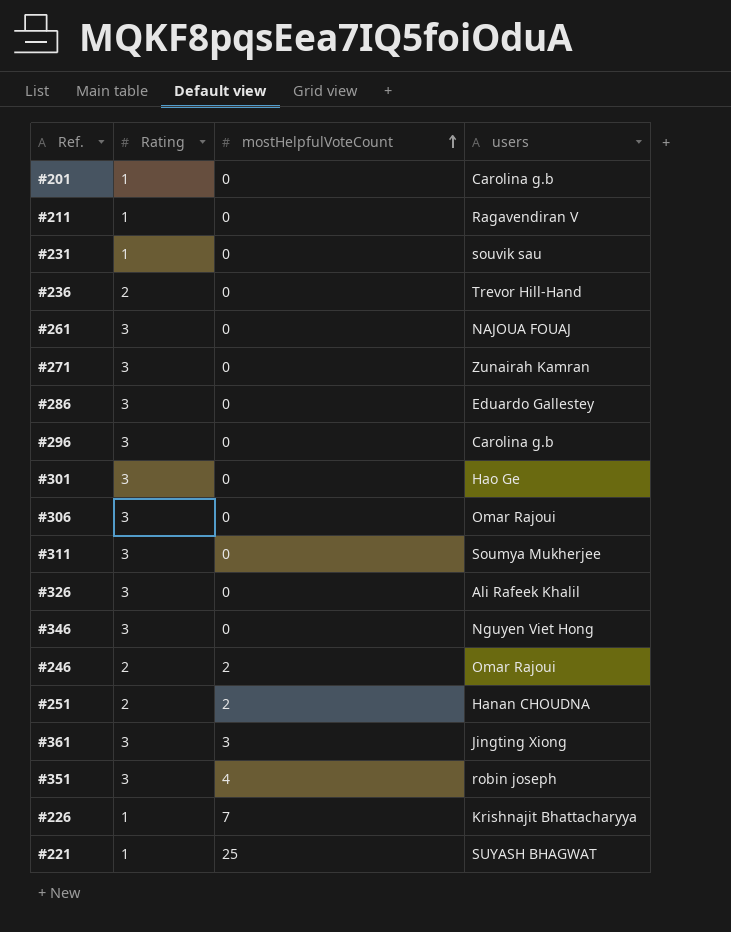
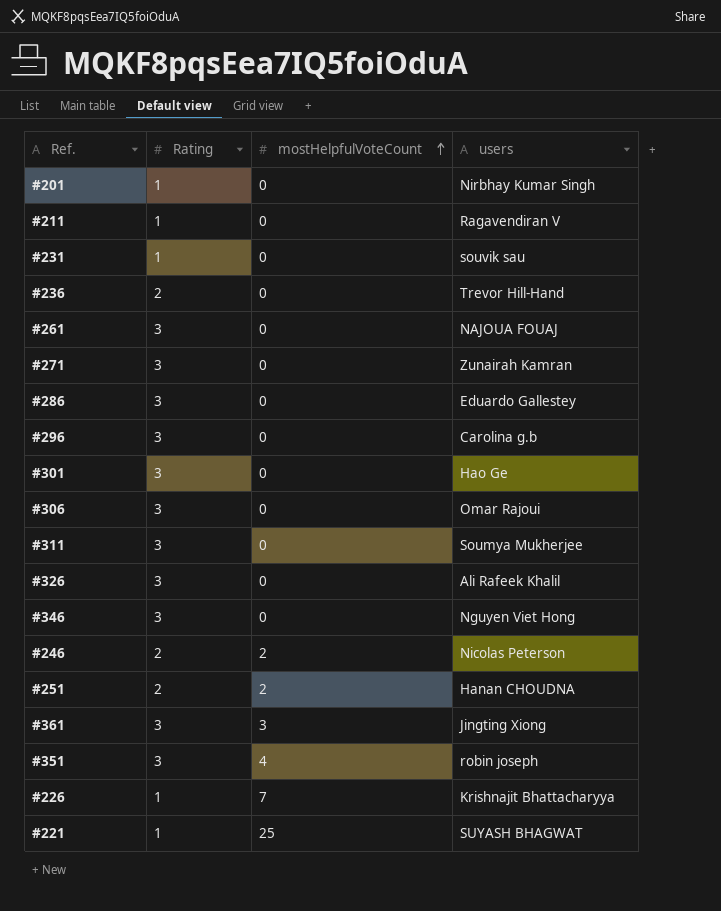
#201 | users: Carolina g.b -> Nirbhay Kumar Singh
#246 | users: Omar Rajoui -> Nicolas Peterson

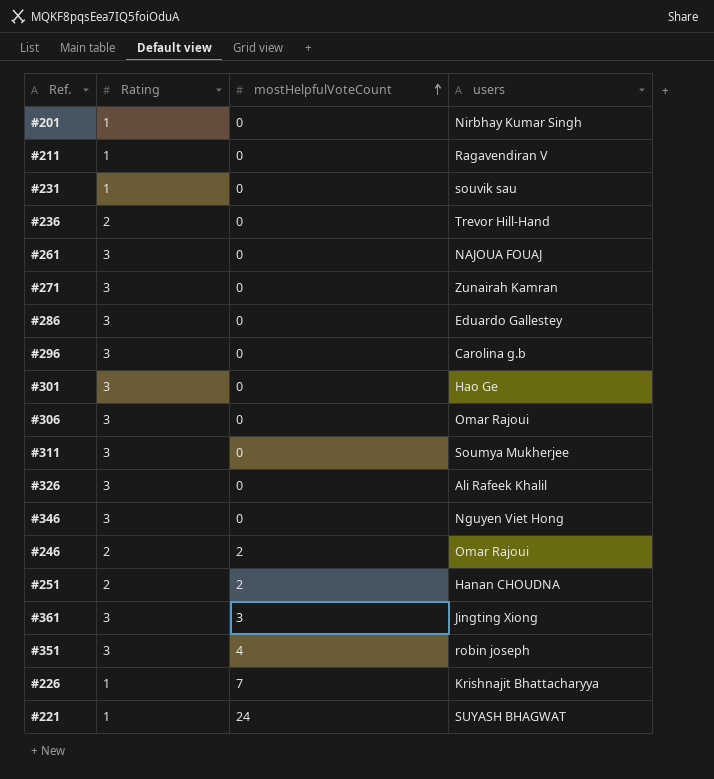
#246 | users: Nicolas Peterson -> Omar Rajoui
#221 | mostHelpfulVoteCount: 25 -> 24

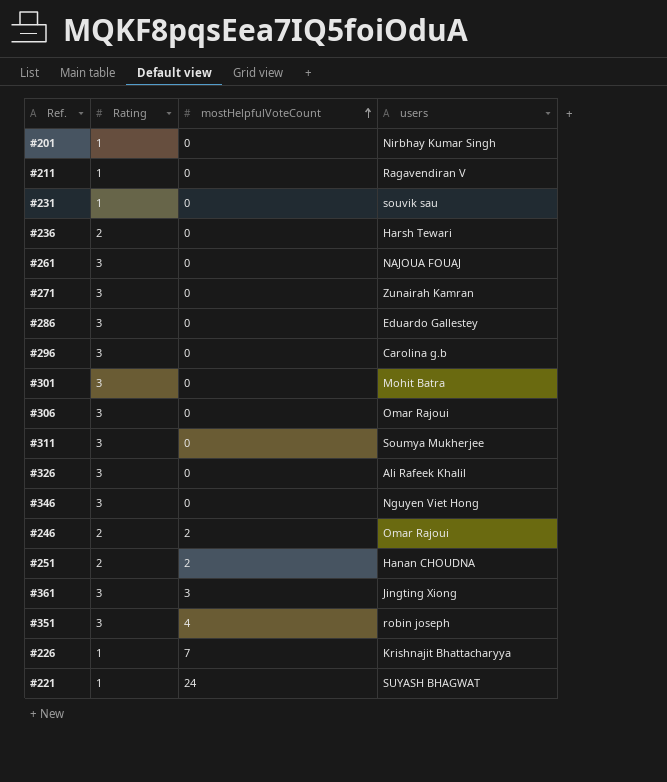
#236 | users: Trevor Hill-Hand -> Harsh Tewari
#301 | users: Hao Ge -> Mohit Batra

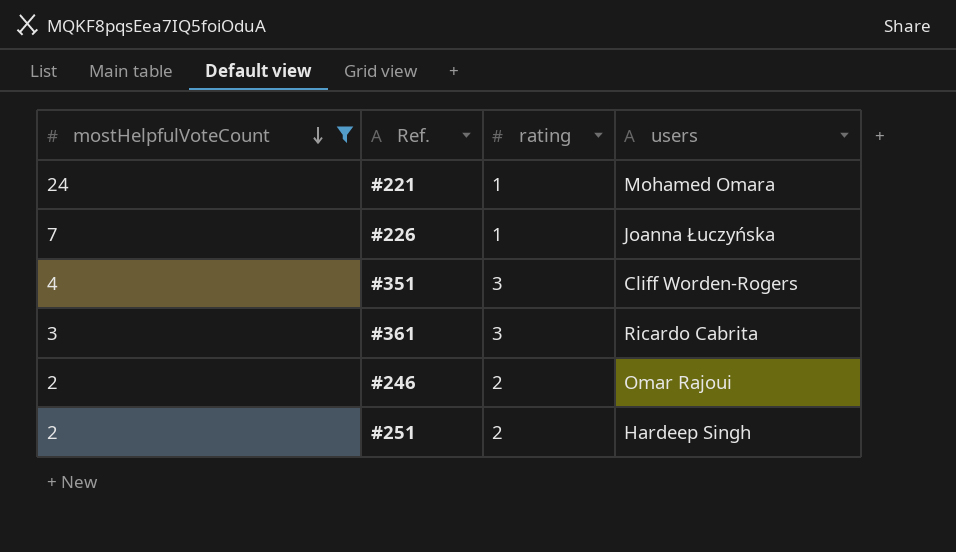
filter: none -> mostHelpfulVoteCount != 0
row order: mostHelpfulVoteCount ascending -> mostHelpfulVoteCount descending
column mostHelpfulVoteCount | position: 3 -> 1
column name: Rating -> rating
#221 | users: SUYASH BHAGWAT -> Mohamed Omara
#226 | users: Krishnajit Bhattacharyya -> Joanna Łuczyńska
#351 | users: robin joseph -> Cliff Worden-Rogers
#361 | users: Jingting Xiong -> Ricardo Cabrita
#251 | users: Hanan CHOUDNA -> Hardeep Singh

